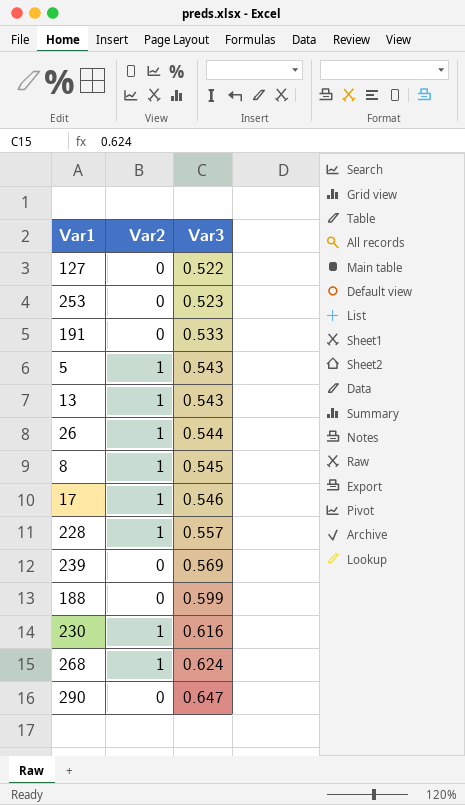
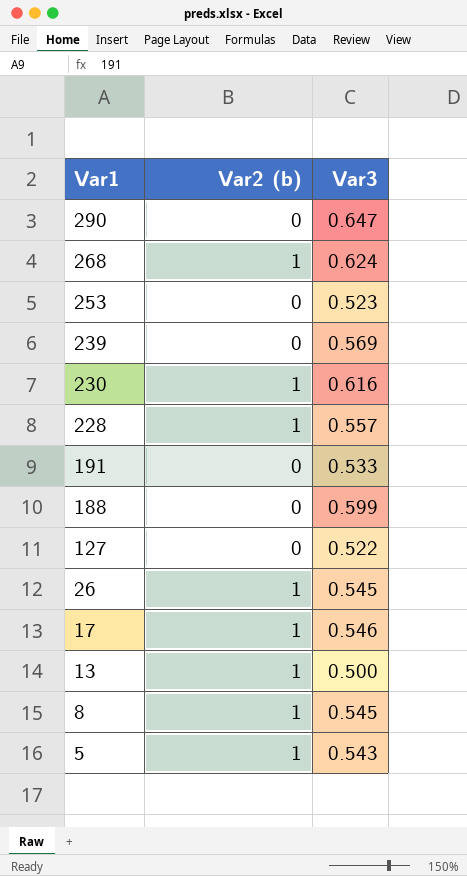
row order: Var3 ascending -> Var1 descending
column name: Var2 -> Var2 (b)
26 | Var3: 0.544 -> 0.545
13 | Var3: 0.543 -> 0.500

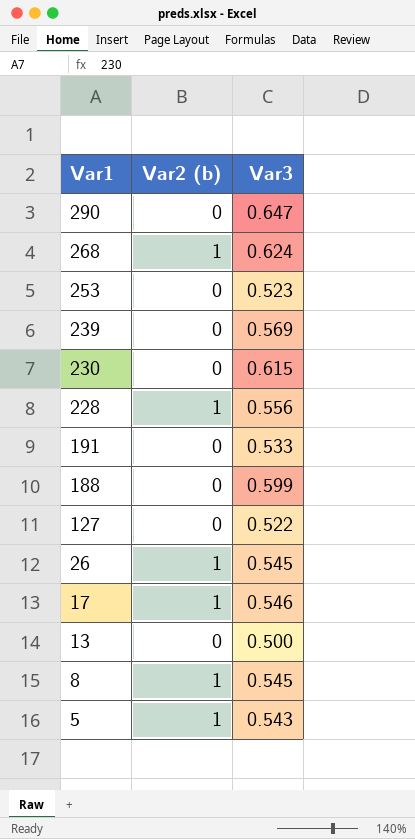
230 | Var2 (b): 1 -> 0
230 | Var3: 0.616 -> 0.615
228 | Var3: 0.557 -> 0.556
13 | Var2 (b): 1 -> 0

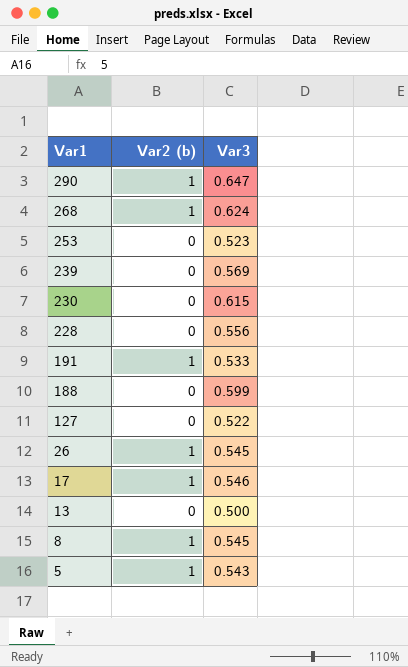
290 | Var2 (b): 0 -> 1
228 | Var2 (b): 1 -> 0
191 | Var2 (b): 0 -> 1

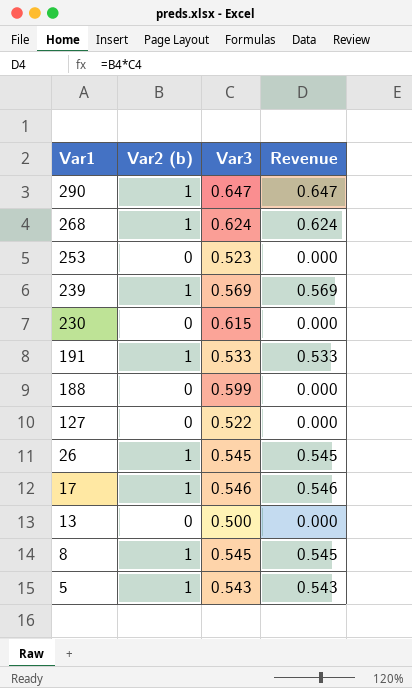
column Revenue | formula: none -> [Var2 (b)] * [Var3]
row 228: 0 | 0.556 -> none
239 | Var2 (b): 0 -> 1

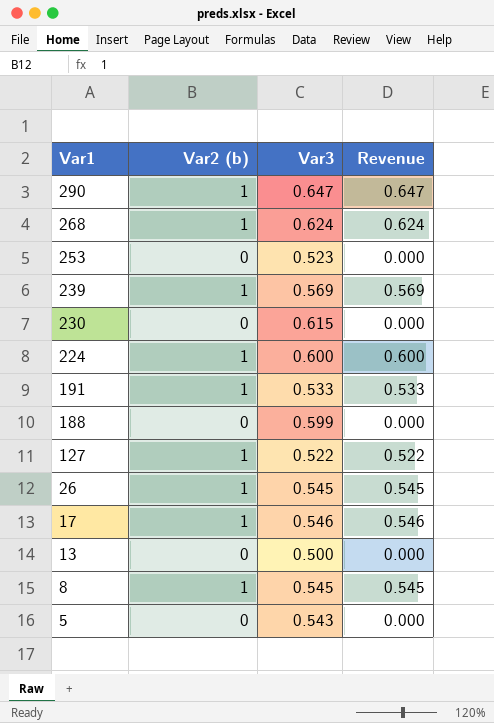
row 224: none -> 1 | 0.600 | 0.600
127 | Var2 (b): 0 -> 1
127 | Revenue: 0.000 -> 0.522
5 | Var2 (b): 1 -> 0
5 | Revenue: 0.543 -> 0.000

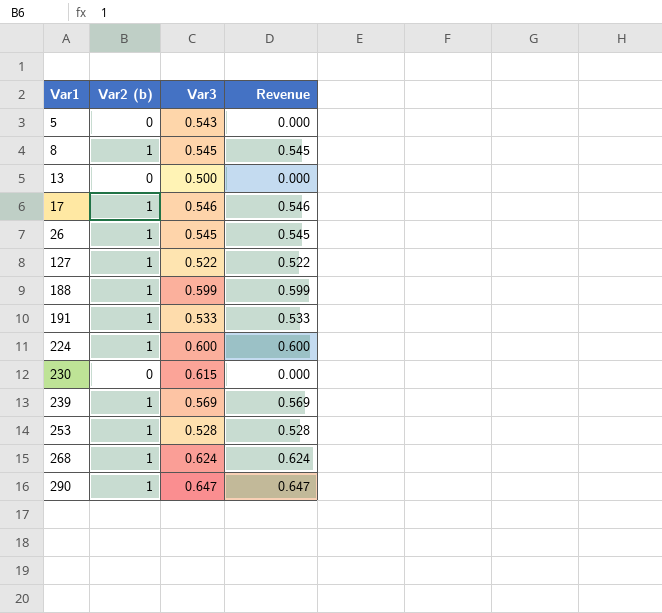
row order: Var1 descending -> Var1 ascending
188 | Var2 (b): 0 -> 1
188 | Revenue: 0.000 -> 0.599
253 | Var2 (b): 0 -> 1
253 | Var3: 0.523 -> 0.528
253 | Revenue: 0.000 -> 0.528

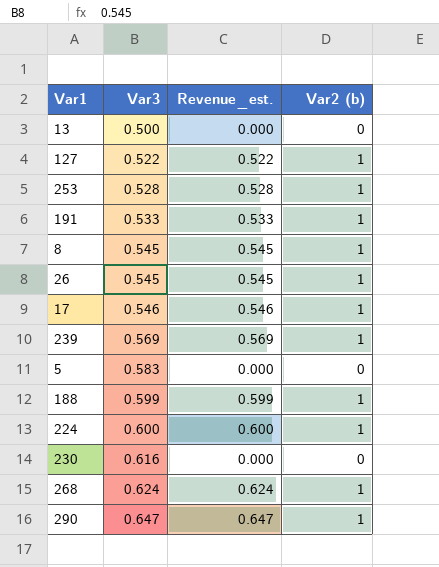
row order: Var1 ascending -> Var3 ascending
column name: Revenue -> Revenue_est.
column Var2 (b) | position: 2 -> 4
5 | Var3: 0.543 -> 0.583
230 | Var3: 0.615 -> 0.616

